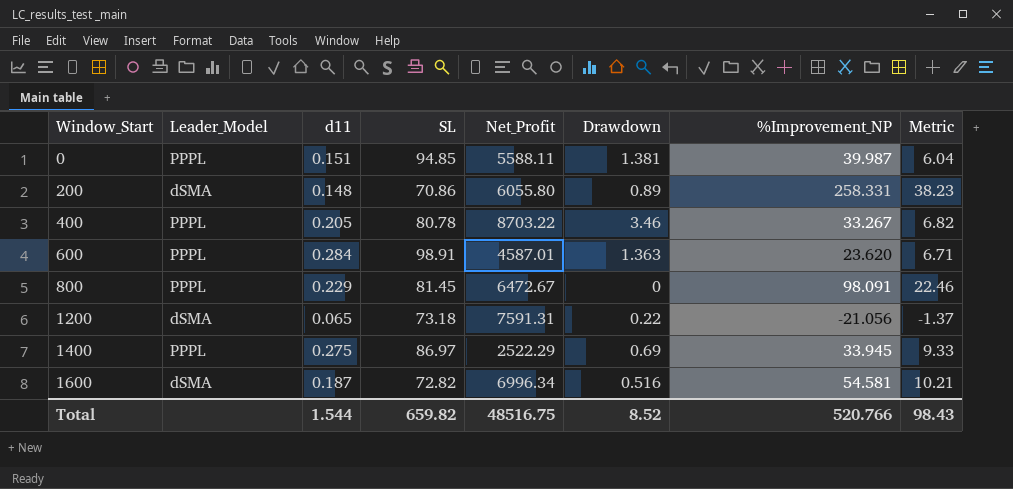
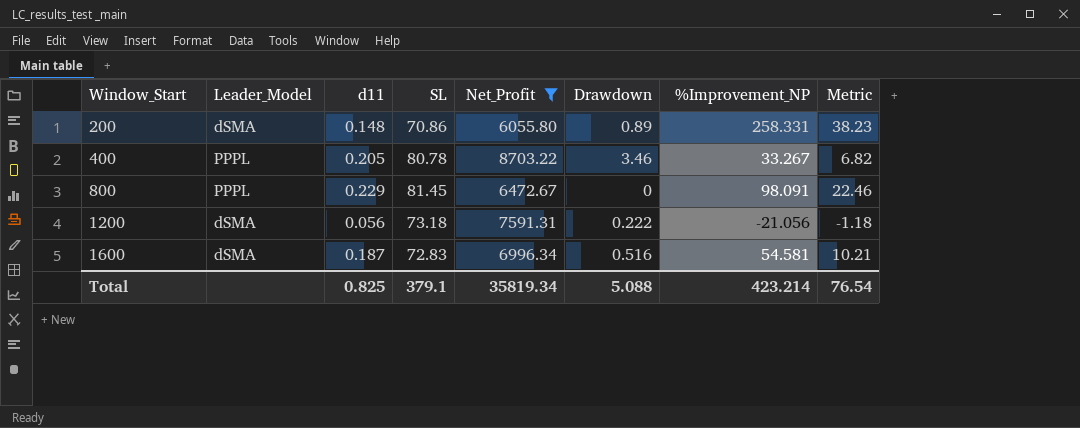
filter: none -> Net_Profit >= 6055.80
1200 | d11: 0.065 -> 0.056
1200 | Drawdown: 0.22 -> 0.222
1200 | Metric: -1.37 -> -1.18
1600 | SL: 72.82 -> 72.83
Total | d11: 1.544 -> 0.825
Total | SL: 659.82 -> 379.1
Total | Net_Profit: 48516.75 -> 35819.34
Total | Drawdown: 8.52 -> 5.088
Total | %Improvement_NP: 520.766 -> 423.214
Total | Metric: 98.43 -> 76.54

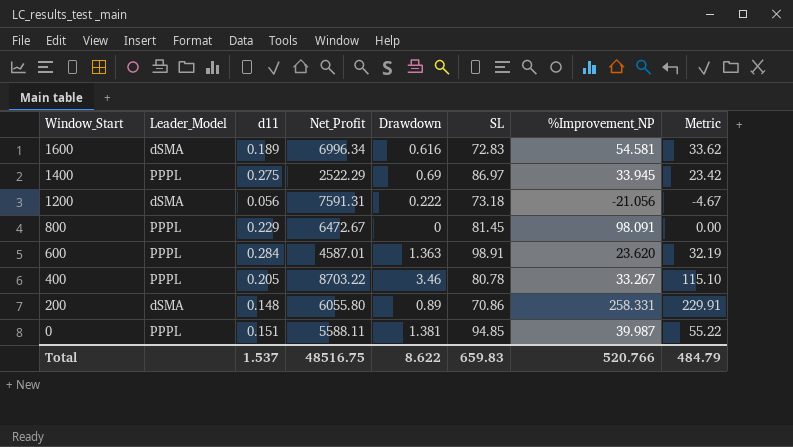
filter: Net_Profit >= 6055.80 -> none
row order: Window_Start ascending -> Window_Start descending
column SL | position: 4 -> 6
column Metric | formula: [d11] * [%Improvement_NP] -> [Drawdown] * [%Improvement_NP]
1600 | d11: 0.187 -> 0.189
1600 | Drawdown: 0.516 -> 0.616
Total | d11: 0.825 -> 1.537
Total | Net_Profit: 35819.34 -> 48516.75
Total | Drawdown: 5.088 -> 8.622
Total | SL: 379.1 -> 659.83
Total | %Improvement_NP: 423.214 -> 520.766
Total | Metric: 76.54 -> 484.79

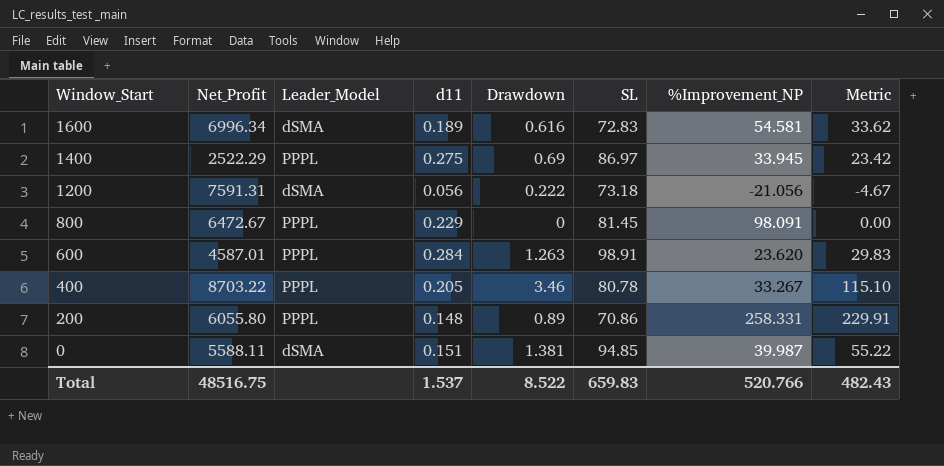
column Net_Profit | position: 4 -> 2
600 | Drawdown: 1.363 -> 1.263
600 | Metric: 32.19 -> 29.83
200 | Leader_Model: dSMA -> PPPL
0 | Leader_Model: PPPL -> dSMA
Total | Drawdown: 8.622 -> 8.522
Total | Metric: 484.79 -> 482.43

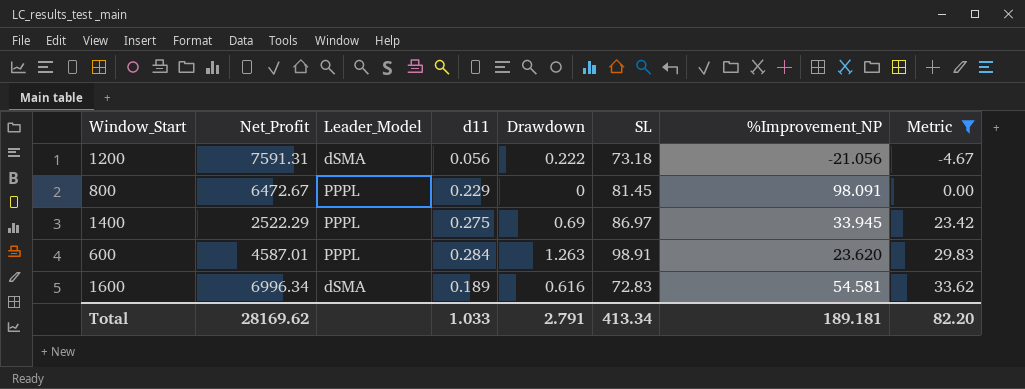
filter: none -> Metric <= 33.62
row order: Window_Start descending -> Metric ascending
Total | Net_Profit: 48516.75 -> 28169.62
Total | d11: 1.537 -> 1.033
Total | Drawdown: 8.522 -> 2.791
Total | SL: 659.83 -> 413.34
Total | %Improvement_NP: 520.766 -> 189.181
Total | Metric: 482.43 -> 82.20

